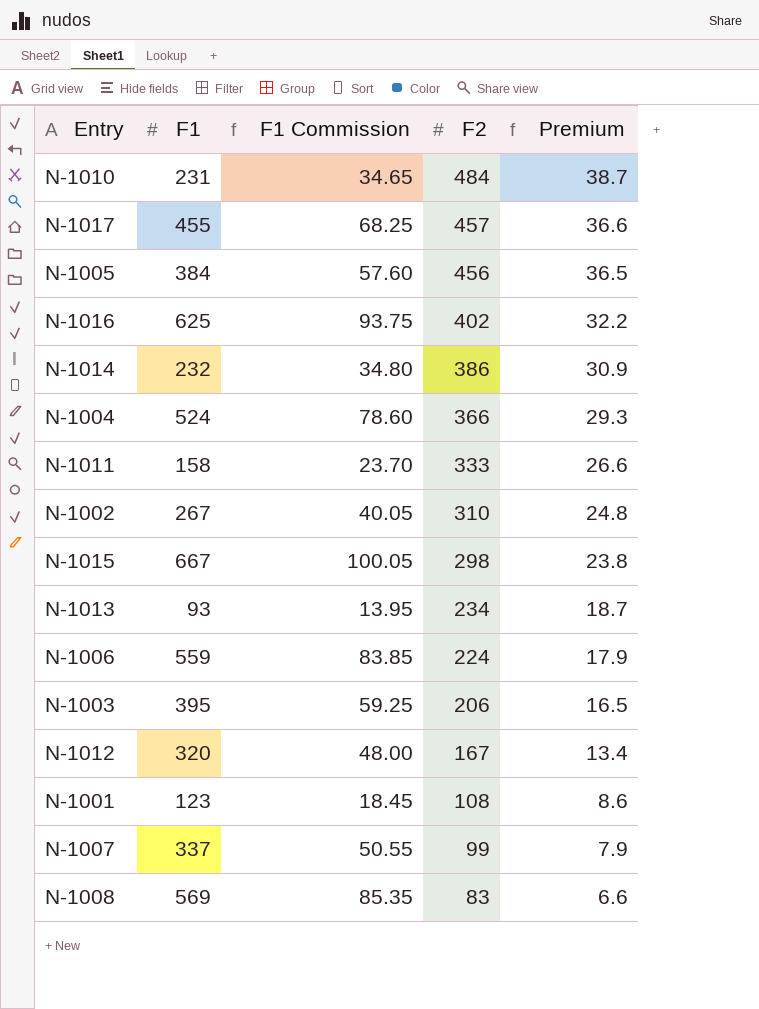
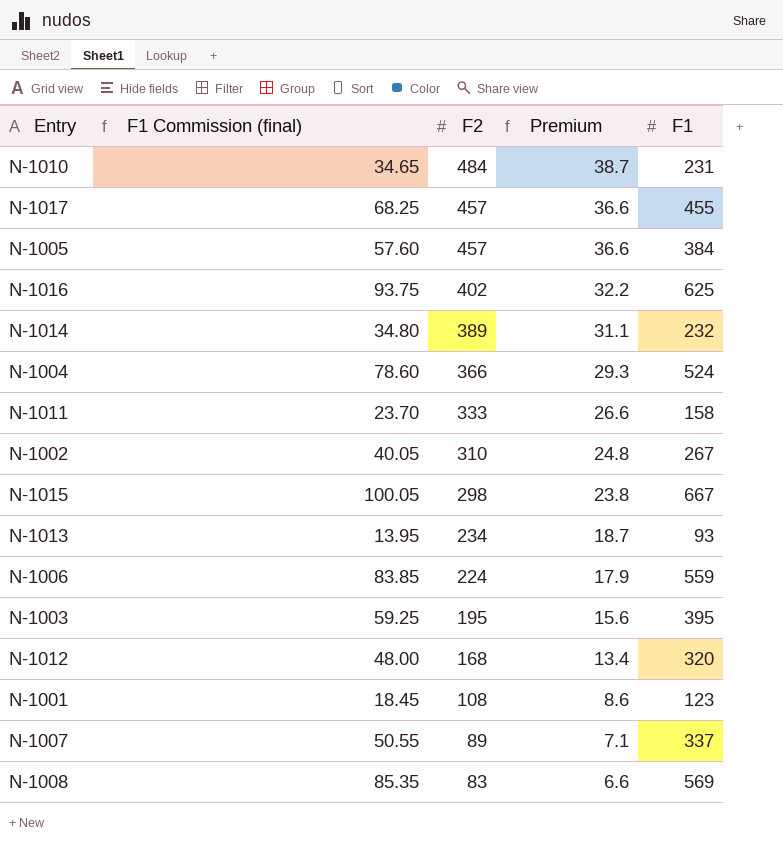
column name: F1 Commission -> F1 Commission (final)
column F1 | position: 2 -> 5
N-1005 | F2: 456 -> 457
N-1005 | Premium: 36.5 -> 36.6
N-1014 | F2: 386 -> 389
N-1014 | Premium: 30.9 -> 31.1
N-1003 | F2: 206 -> 195
N-1003 | Premium: 16.5 -> 15.6
N-1012 | F2: 167 -> 168
N-1007 | F2: 99 -> 89
N-1007 | Premium: 7.9 -> 7.1

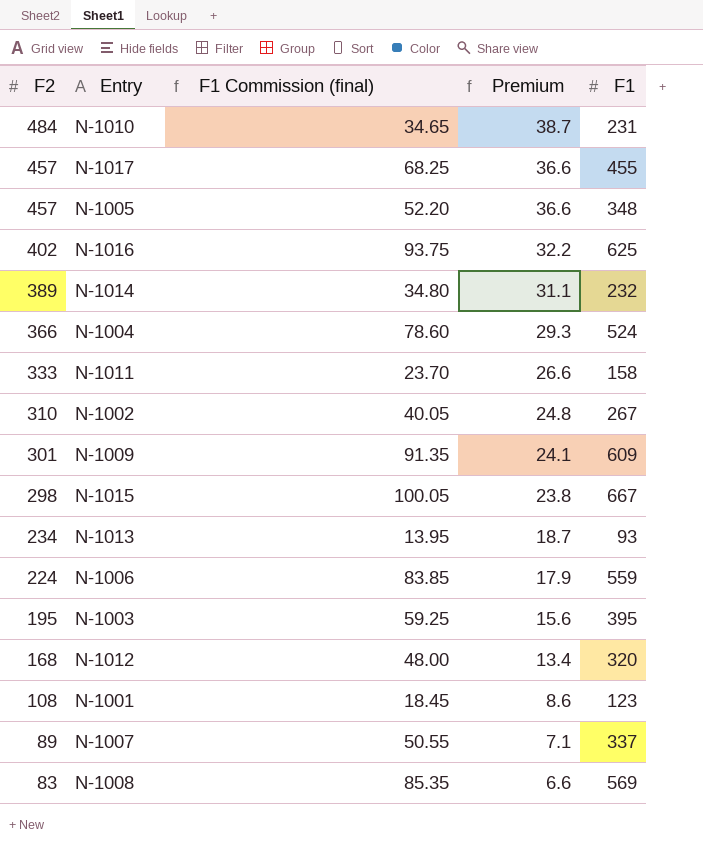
column F2 | position: 3 -> 1
N-1005 | F1 Commission (final): 57.60 -> 52.20
N-1005 | F1: 384 -> 348
row N-1009: none -> 301 | 91.35 | 24.1 | 609

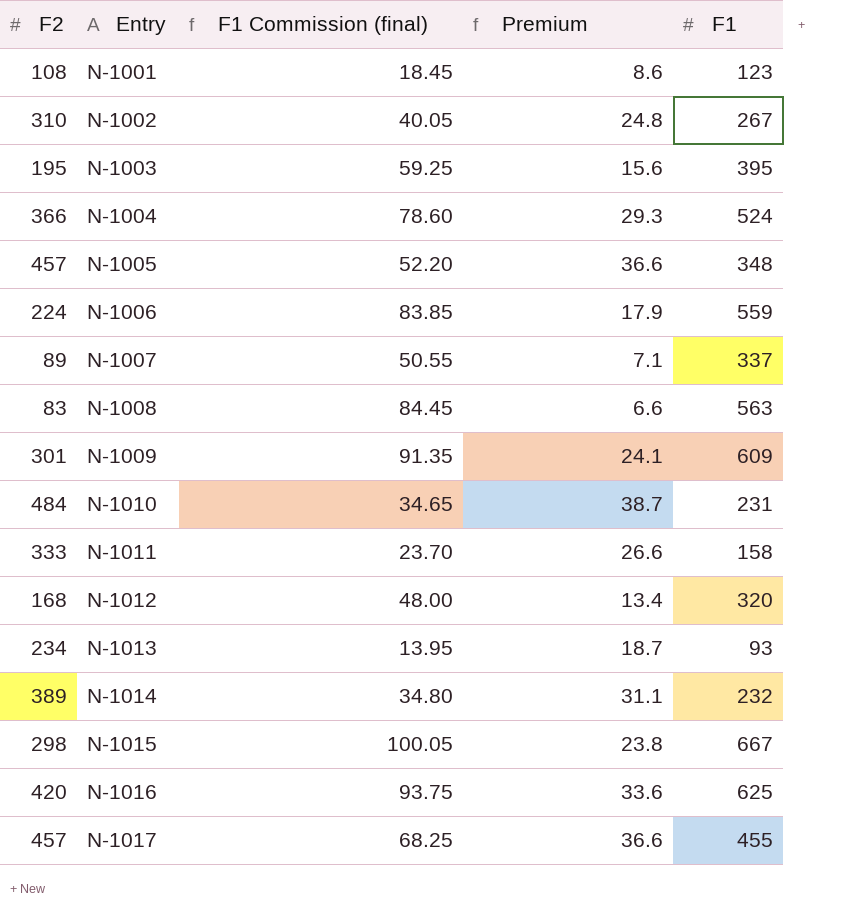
row order: F2 descending -> Entry ascending
N-1008 | F1 Commission (final): 85.35 -> 84.45
N-1008 | F1: 569 -> 563
N-1016 | F2: 402 -> 420
N-1016 | Premium: 32.2 -> 33.6

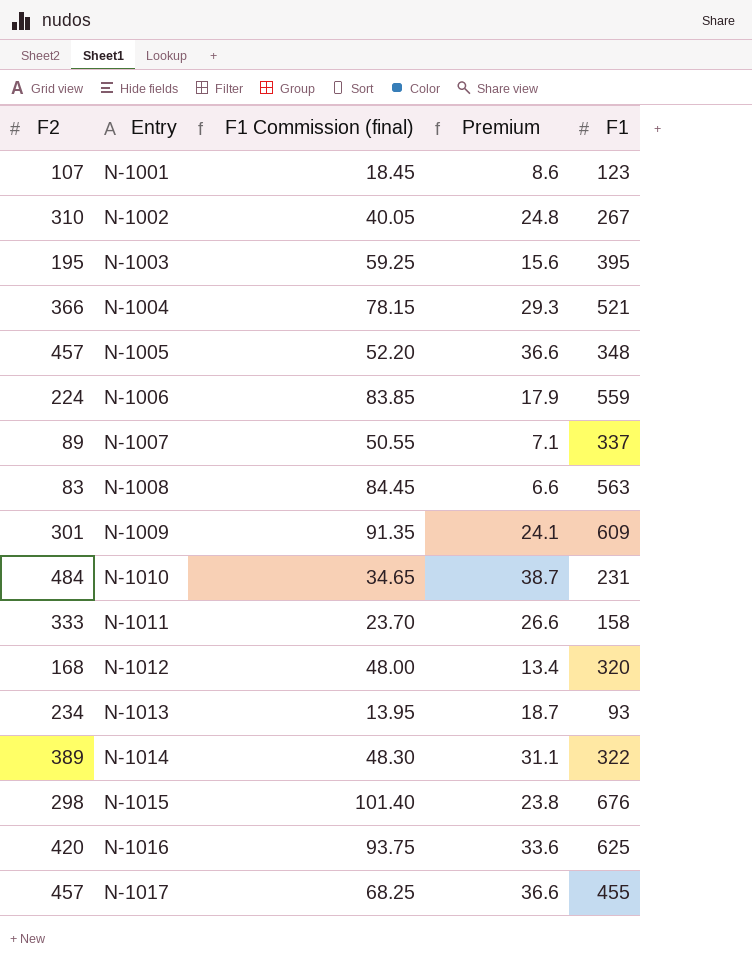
N-1001 | F2: 108 -> 107
N-1004 | F1 Commission (final): 78.60 -> 78.15
N-1004 | F1: 524 -> 521
N-1014 | F1 Commission (final): 34.80 -> 48.30
N-1014 | F1: 232 -> 322
N-1015 | F1 Commission (final): 100.05 -> 101.40
N-1015 | F1: 667 -> 676

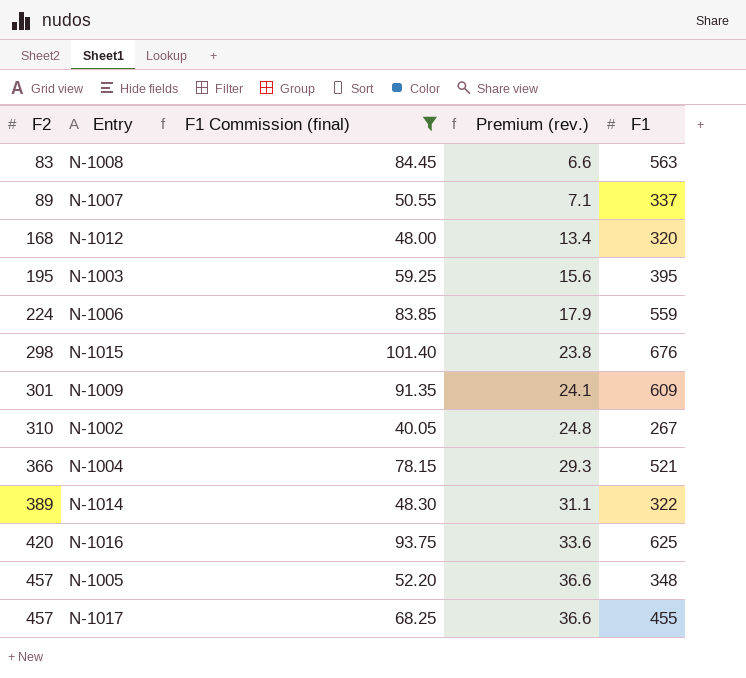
filter: none -> F1 Commission (final) >= 40.05
row order: Entry ascending -> F2 ascending
column name: Premium -> Premium (rev.)

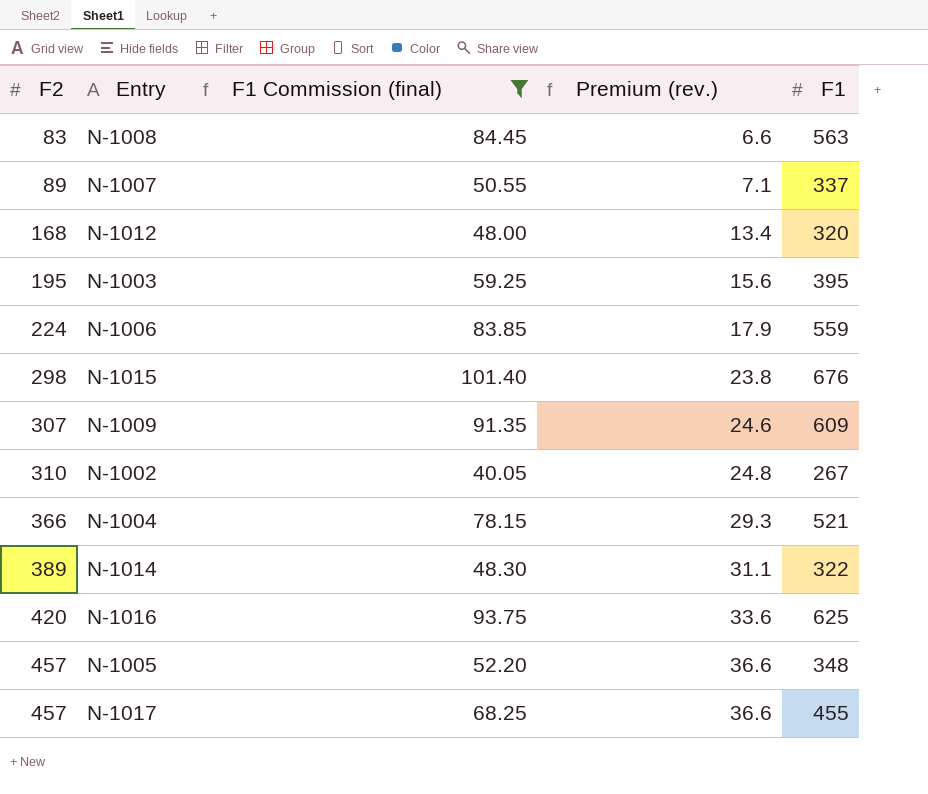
N-1009 | F2: 301 -> 307
N-1009 | Premium (rev.): 24.1 -> 24.6

